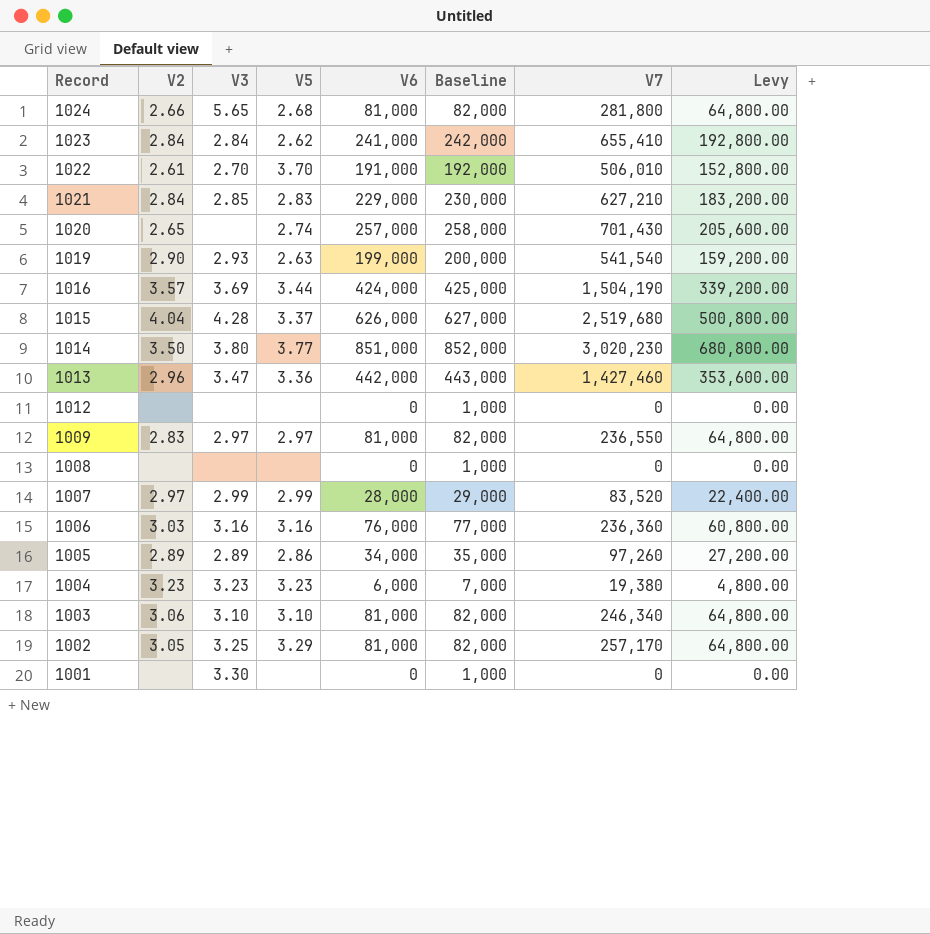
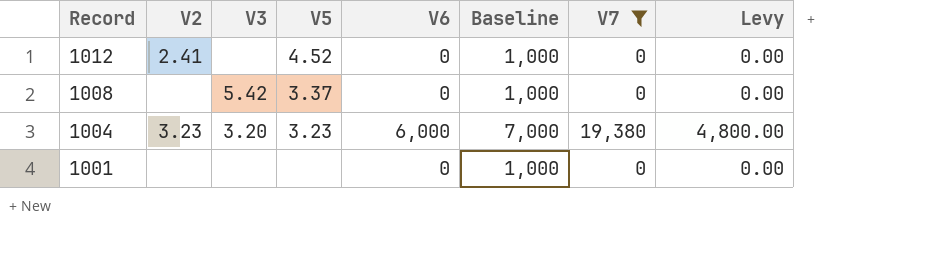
filter: none -> V7 <= 19,380
1012 | V2: none -> 2.41
1012 | V5: none -> 4.52
1008 | V3: none -> 5.42
1008 | V5: none -> 3.37
1004 | V3: 3.23 -> 3.20
1001 | V3: 3.30 -> none

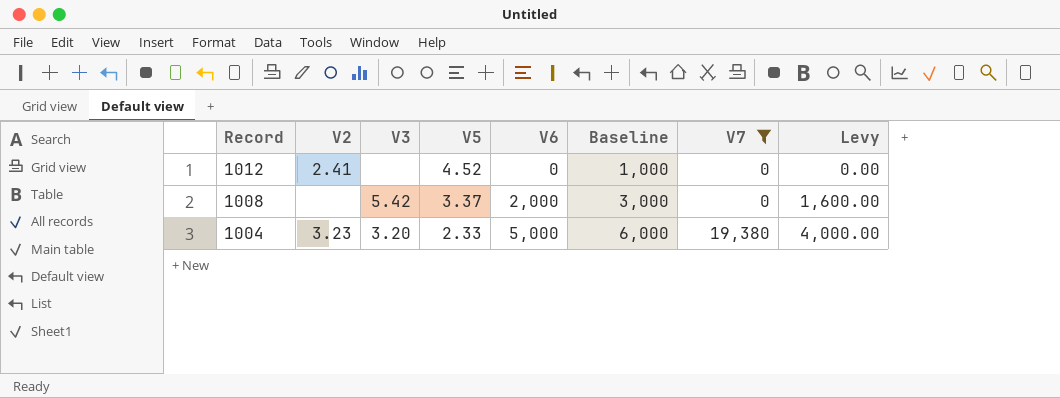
row 1001: none | none | none | 0 | 1,000 | 0 | 0.00 -> none
1008 | V6: 0 -> 2,000
1008 | Baseline: 1,000 -> 3,000
1008 | Levy: 0.00 -> 1,600.00
1004 | V5: 3.23 -> 2.33
1004 | V6: 6,000 -> 5,000
1004 | Baseline: 7,000 -> 6,000
1004 | Levy: 4,800.00 -> 4,000.00

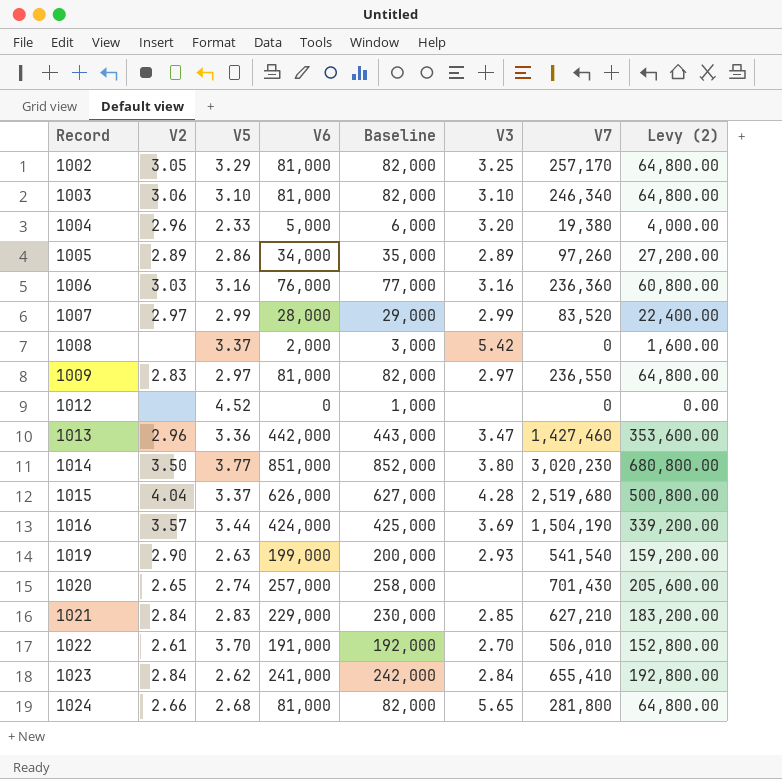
filter: V7 <= 19,380 -> none
row order: Record descending -> Record ascending
column V3 | position: 3 -> 6
column name: Levy -> Levy (2)
1004 | V2: 3.23 -> 2.96
1012 | V2: 2.41 -> none

